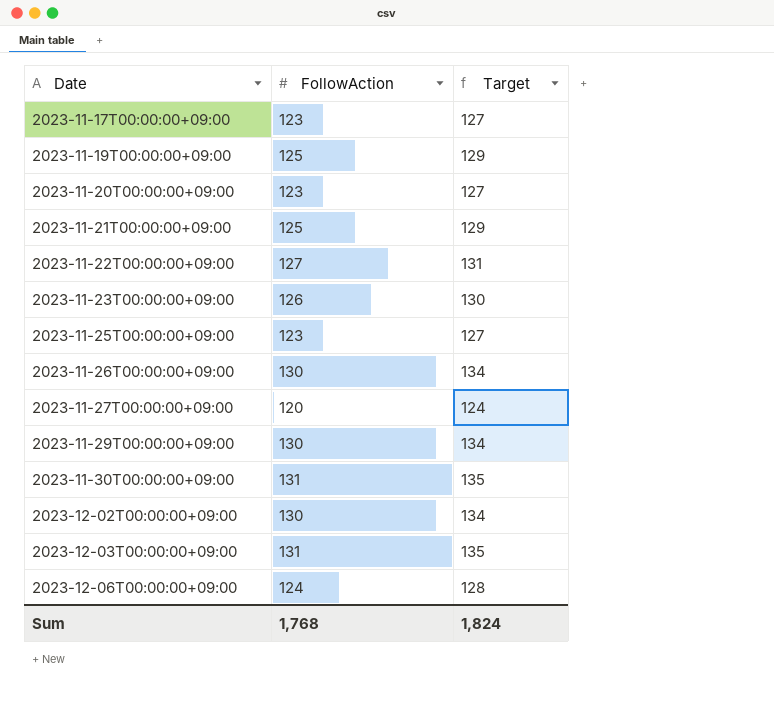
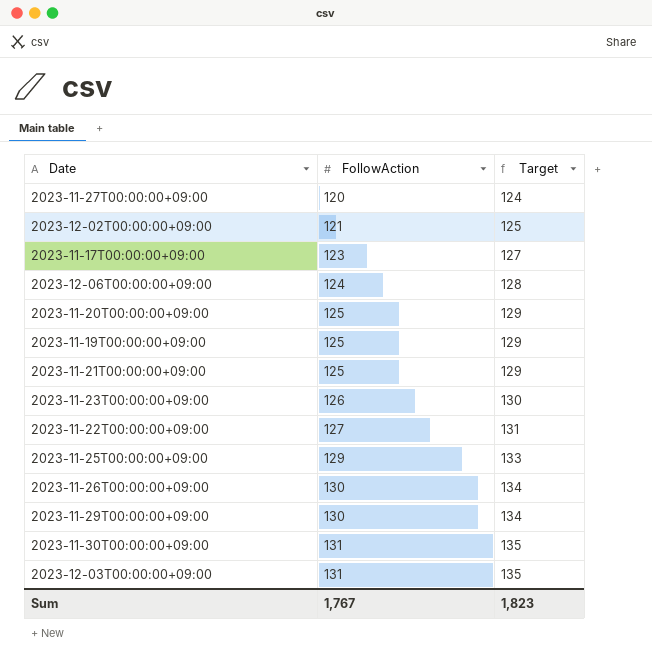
row order: Date ascending -> FollowAction ascending
2023-12-02T00:00:00+09:00 | FollowAction: 130 -> 121
2023-12-02T00:00:00+09:00 | Target: 134 -> 125
2023-11-20T00:00:00+09:00 | FollowAction: 123 -> 125
2023-11-20T00:00:00+09:00 | Target: 127 -> 129
2023-11-25T00:00:00+09:00 | FollowAction: 123 -> 129
2023-11-25T00:00:00+09:00 | Target: 127 -> 133
Sum | FollowAction: 1,768 -> 1,767
Sum | Target: 1,824 -> 1,823

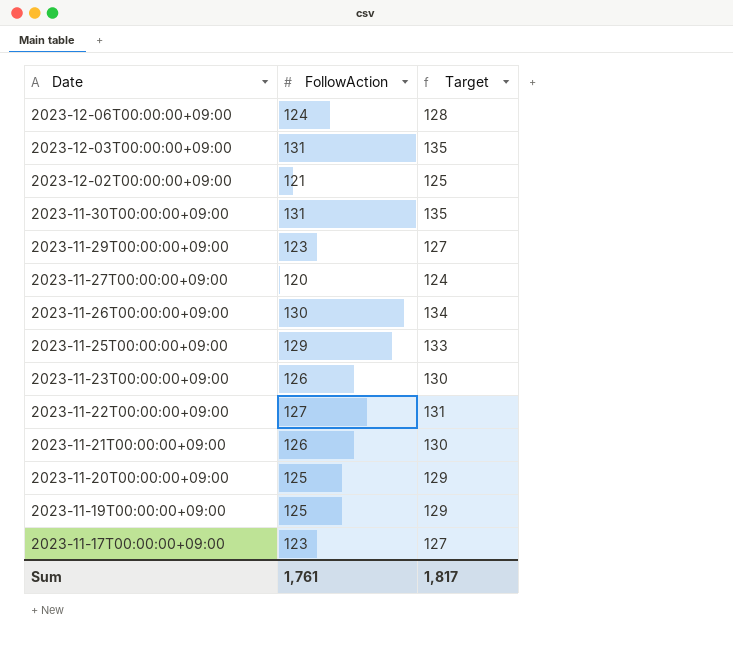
row order: FollowAction ascending -> Date descending
2023-11-29T00:00:00+09:00 | FollowAction: 130 -> 123
2023-11-29T00:00:00+09:00 | Target: 134 -> 127
2023-11-21T00:00:00+09:00 | FollowAction: 125 -> 126
2023-11-21T00:00:00+09:00 | Target: 129 -> 130
Sum | FollowAction: 1,767 -> 1,761
Sum | Target: 1,823 -> 1,817

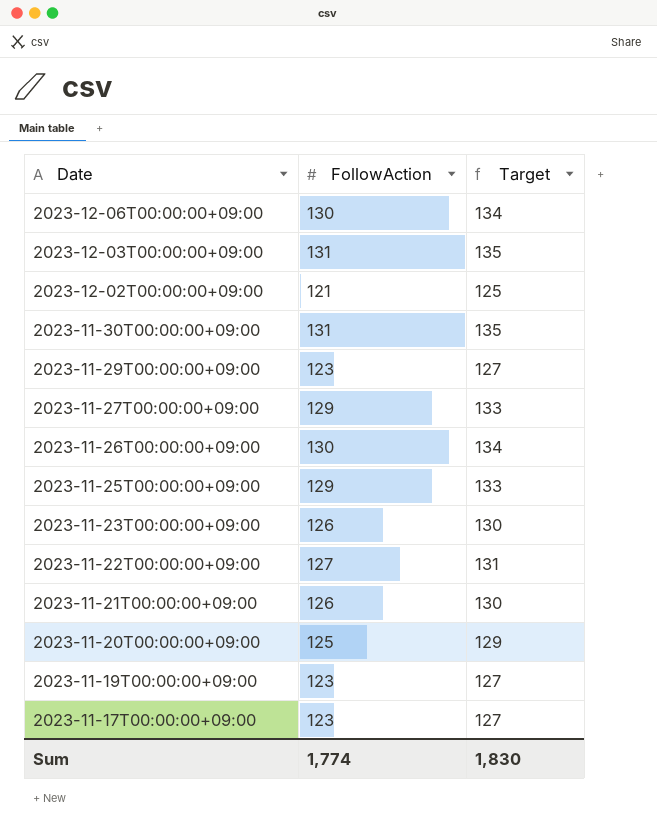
2023-12-06T00:00:00+09:00 | FollowAction: 124 -> 130
2023-12-06T00:00:00+09:00 | Target: 128 -> 134
2023-11-27T00:00:00+09:00 | FollowAction: 120 -> 129
2023-11-27T00:00:00+09:00 | Target: 124 -> 133
2023-11-19T00:00:00+09:00 | FollowAction: 125 -> 123
2023-11-19T00:00:00+09:00 | Target: 129 -> 127
Sum | FollowAction: 1,761 -> 1,774
Sum | Target: 1,817 -> 1,830

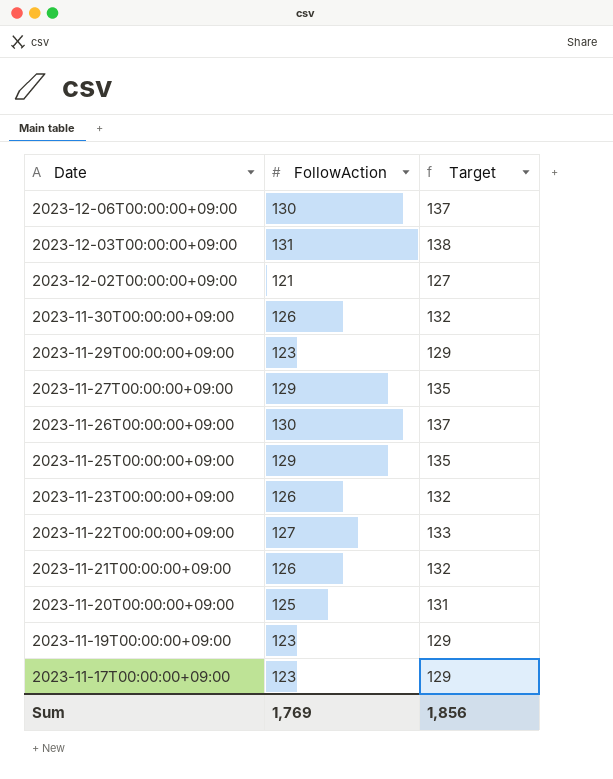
column Target | formula: [FollowAction] * 1.03 -> [FollowAction] * 1.05
2023-11-30T00:00:00+09:00 | FollowAction: 131 -> 126
Sum | FollowAction: 1,774 -> 1,769
Sum | Target: 1,830 -> 1,856

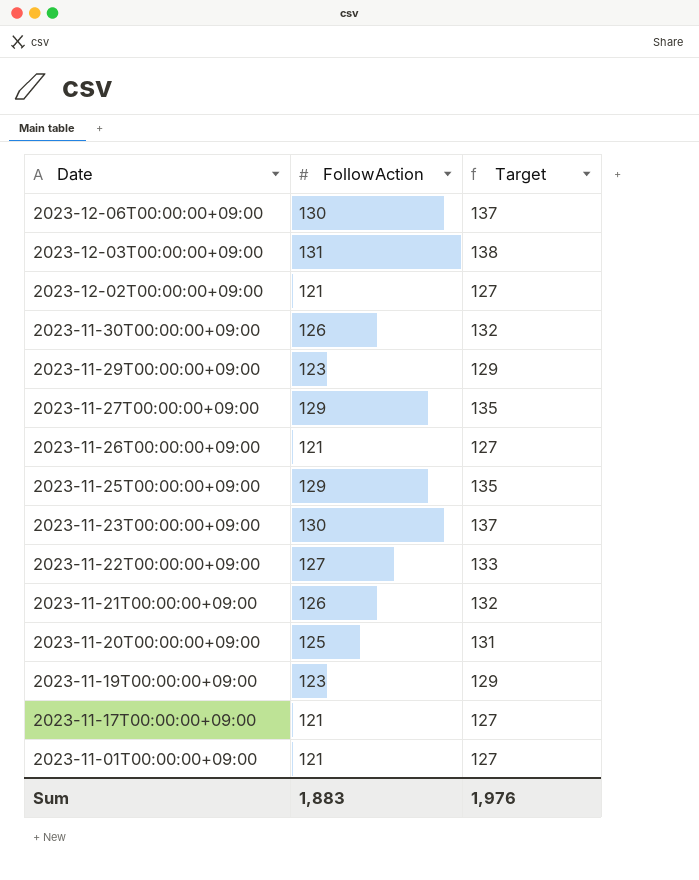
2023-11-26T00:00:00+09:00 | FollowAction: 130 -> 121
2023-11-26T00:00:00+09:00 | Target: 137 -> 127
2023-11-23T00:00:00+09:00 | FollowAction: 126 -> 130
2023-11-23T00:00:00+09:00 | Target: 132 -> 137
2023-11-17T00:00:00+09:00 | FollowAction: 123 -> 121
2023-11-17T00:00:00+09:00 | Target: 129 -> 127
row 2023-11-01T00:00:00+09:00: none -> 121 | 127
Sum | FollowAction: 1,769 -> 1,883
Sum | Target: 1,856 -> 1,976

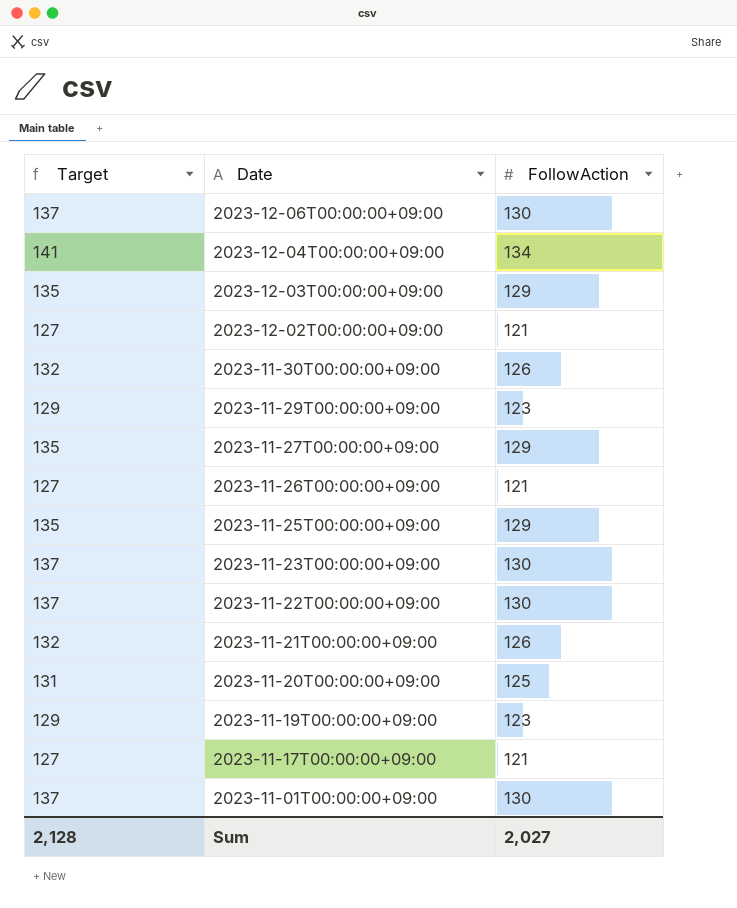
column Target | position: 3 -> 1
row 2023-12-04T00:00:00+09:00: none -> 141 | 134
2023-12-03T00:00:00+09:00 | Target: 138 -> 135
2023-12-03T00:00:00+09:00 | FollowAction: 131 -> 129
2023-11-22T00:00:00+09:00 | Target: 133 -> 137
2023-11-22T00:00:00+09:00 | FollowAction: 127 -> 130
2023-11-01T00:00:00+09:00 | Target: 127 -> 137
2023-11-01T00:00:00+09:00 | FollowAction: 121 -> 130
Sum | Target: 1,976 -> 2,128
Sum | FollowAction: 1,883 -> 2,027

